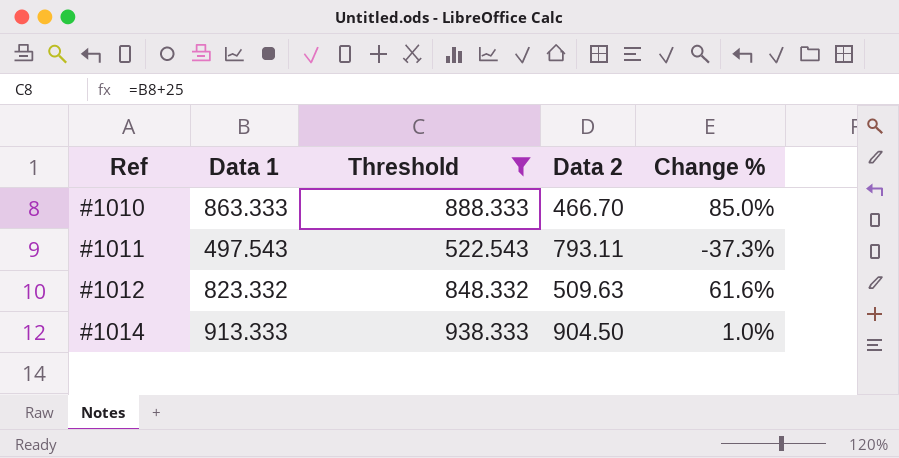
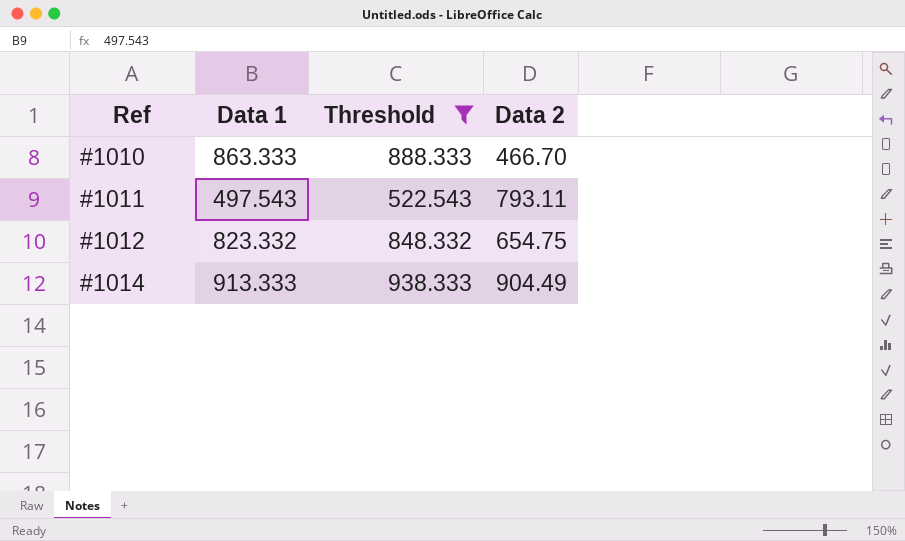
column Change % | formula: ([Data 1] - [Data 2]) / [Data 2] -> none
#1012 | Data 2: 509.63 -> 654.75
#1014 | Data 2: 904.50 -> 904.49

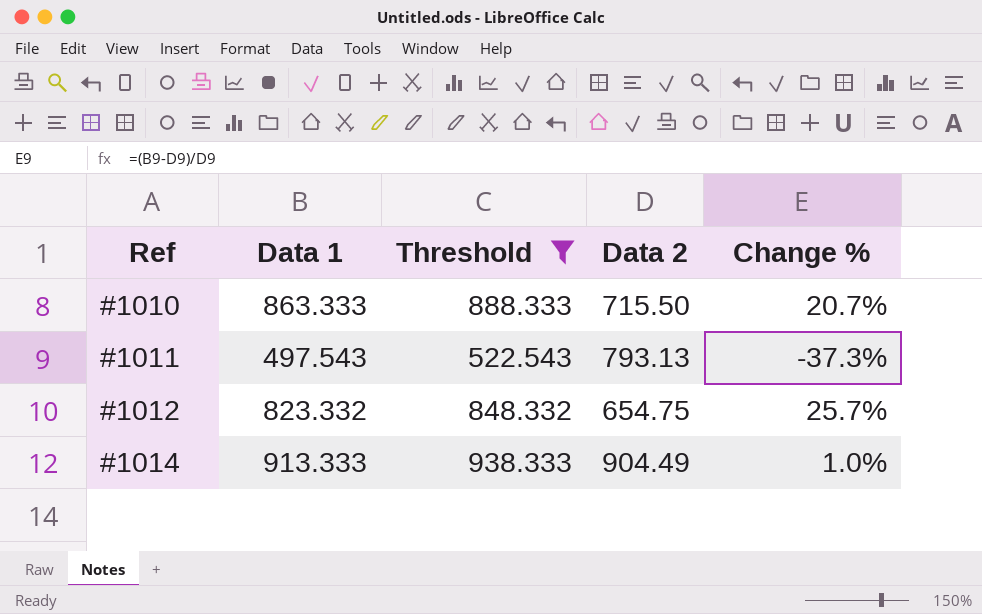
column Change % | formula: none -> ([Data 1] - [Data 2]) / [Data 2]
#1010 | Data 2: 466.70 -> 715.50
#1011 | Data 2: 793.11 -> 793.13

